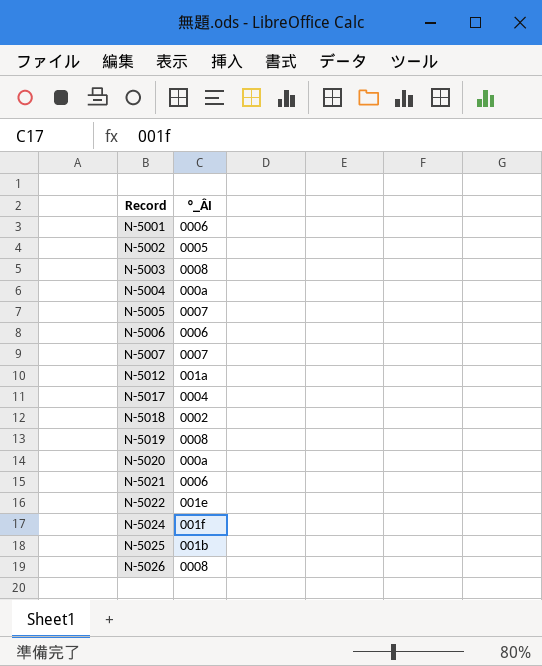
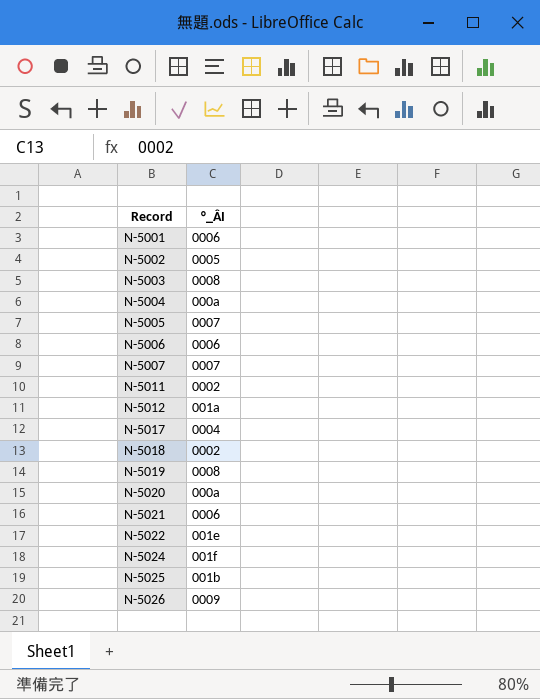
row N-5011: none -> 0002
N-5026 | °_ÂI: 0008 -> 0009

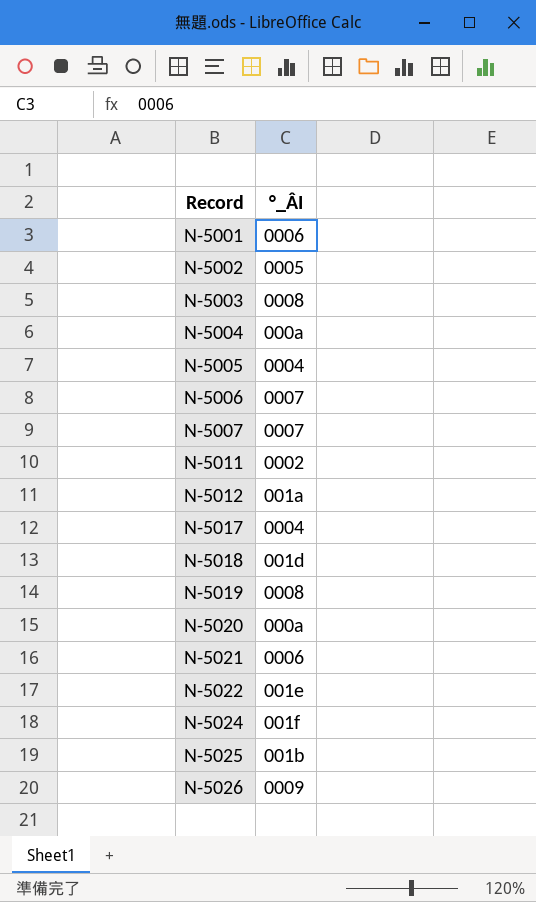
N-5005 | °_ÂI: 0007 -> 0004
N-5006 | °_ÂI: 0006 -> 0007
N-5018 | °_ÂI: 0002 -> 001d

